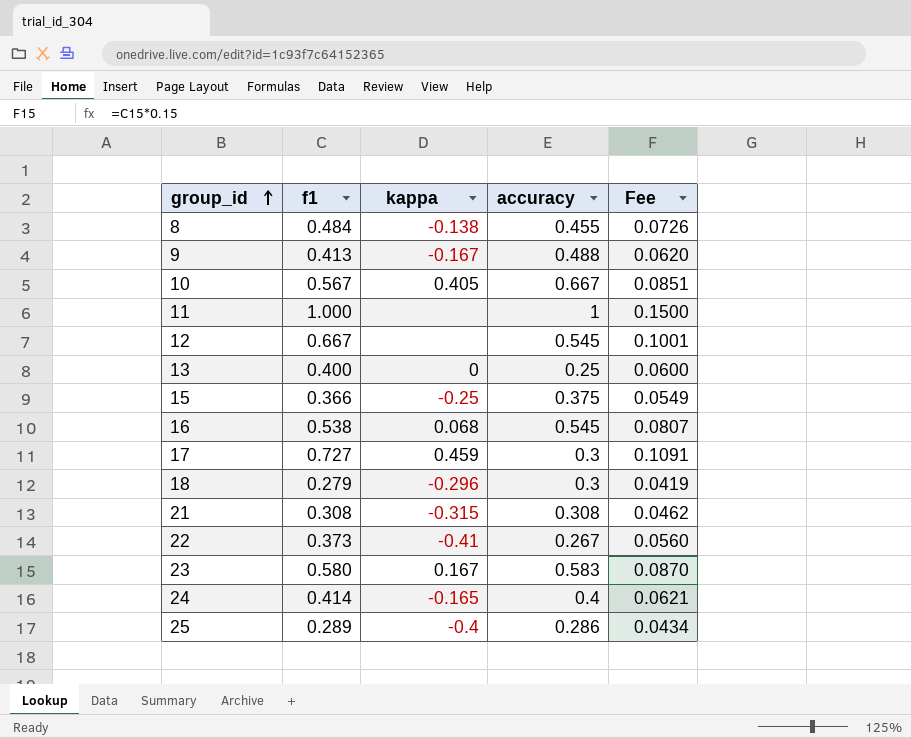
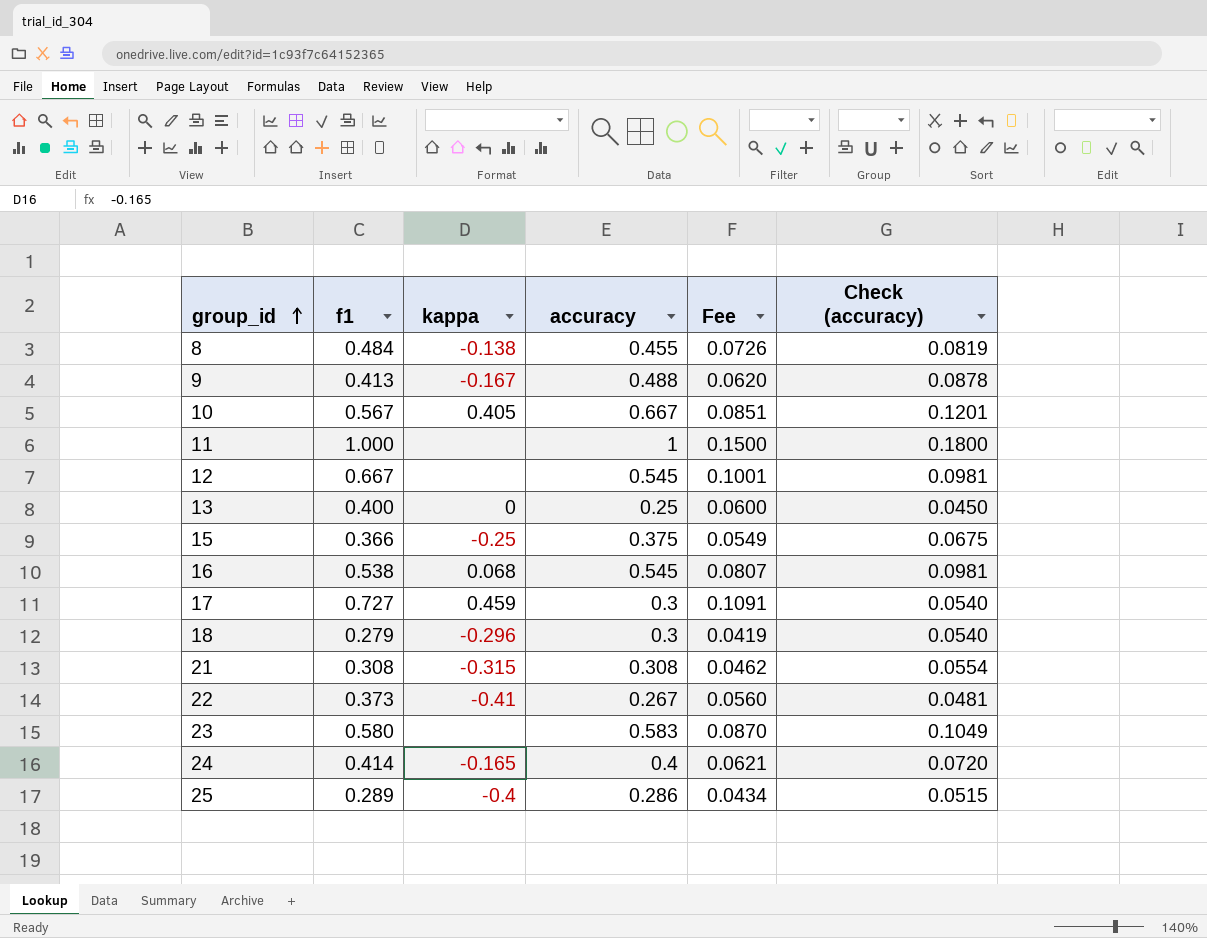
column Check (accuracy) | formula: none -> [accuracy] * 0.18
23 | kappa: 0.167 -> none

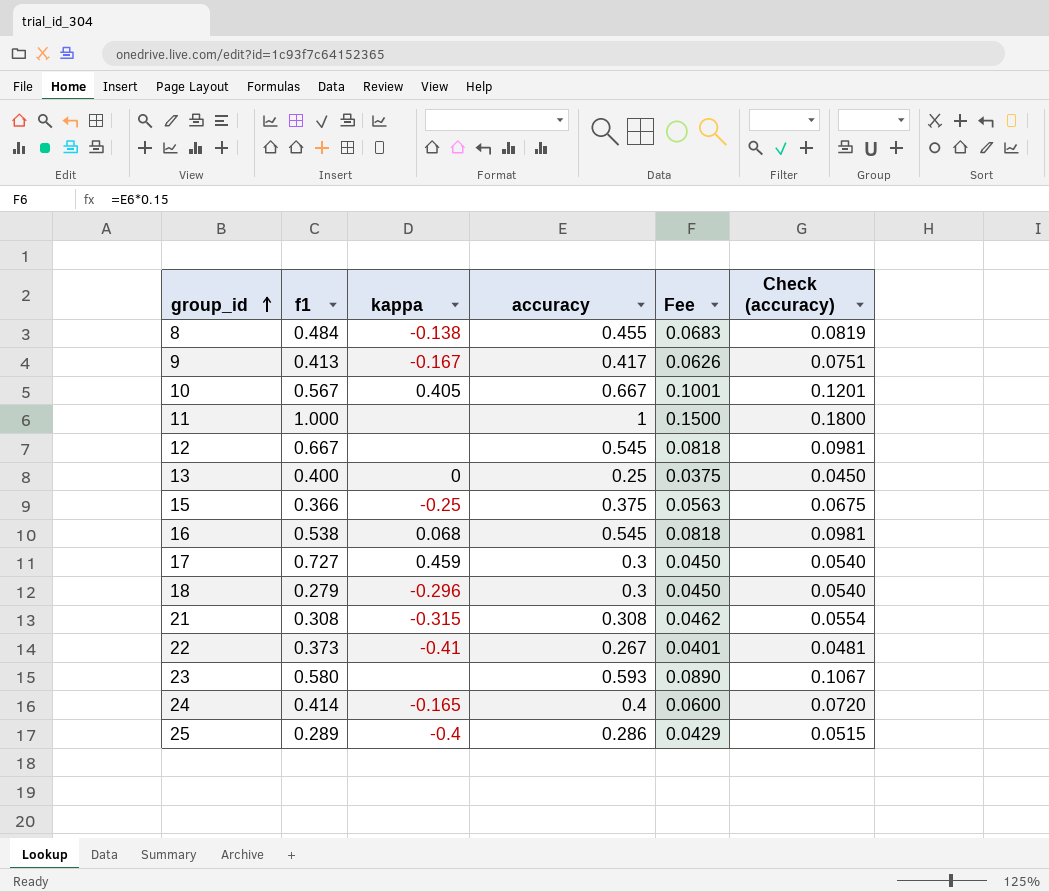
column Fee | formula: [f1] * 0.15 -> [accuracy] * 0.15
9 | accuracy: 0.488 -> 0.417
9 | Check (accuracy): 0.0878 -> 0.0751
23 | accuracy: 0.583 -> 0.593
23 | Check (accuracy): 0.1049 -> 0.1067

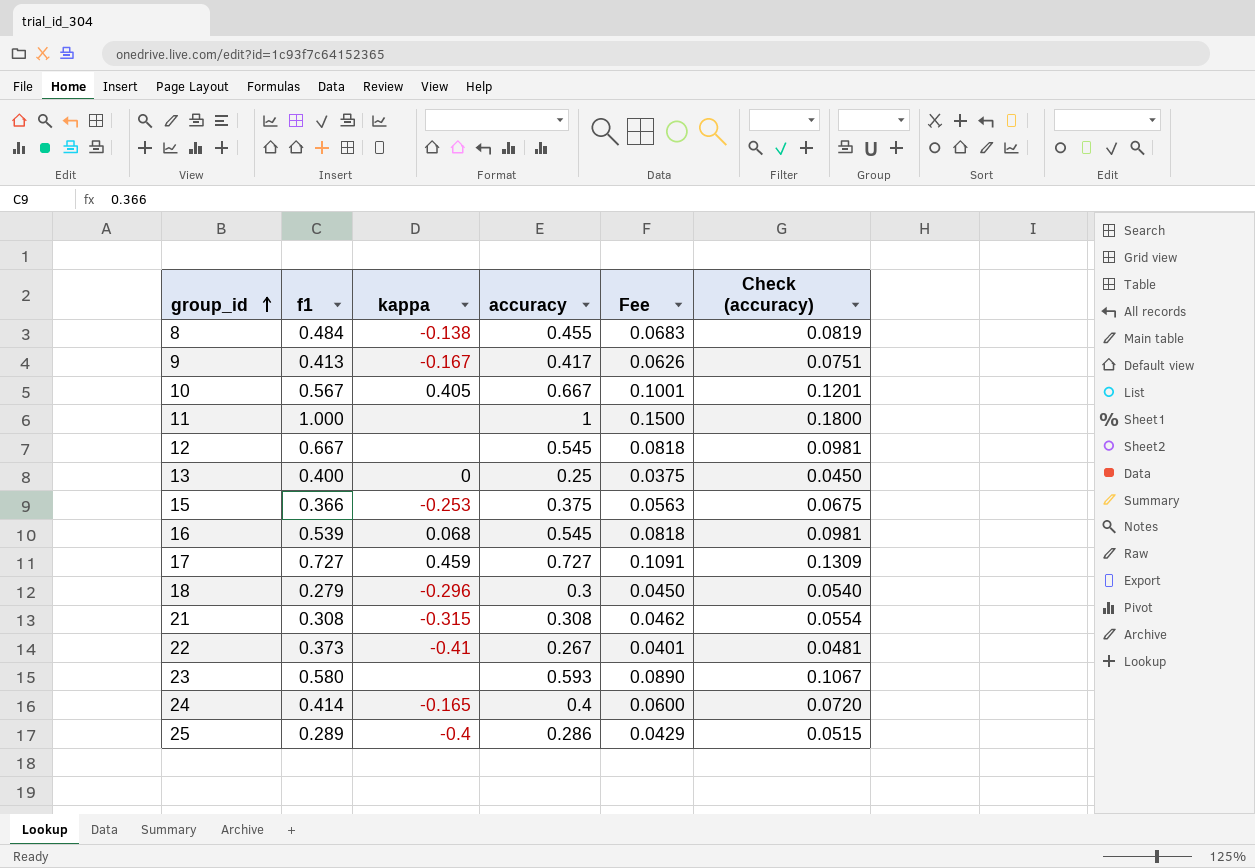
15 | kappa: -0.25 -> -0.253
16 | f1: 0.538 -> 0.539
17 | accuracy: 0.3 -> 0.727
17 | Fee: 0.0450 -> 0.1091
17 | Check (accuracy): 0.0540 -> 0.1309

